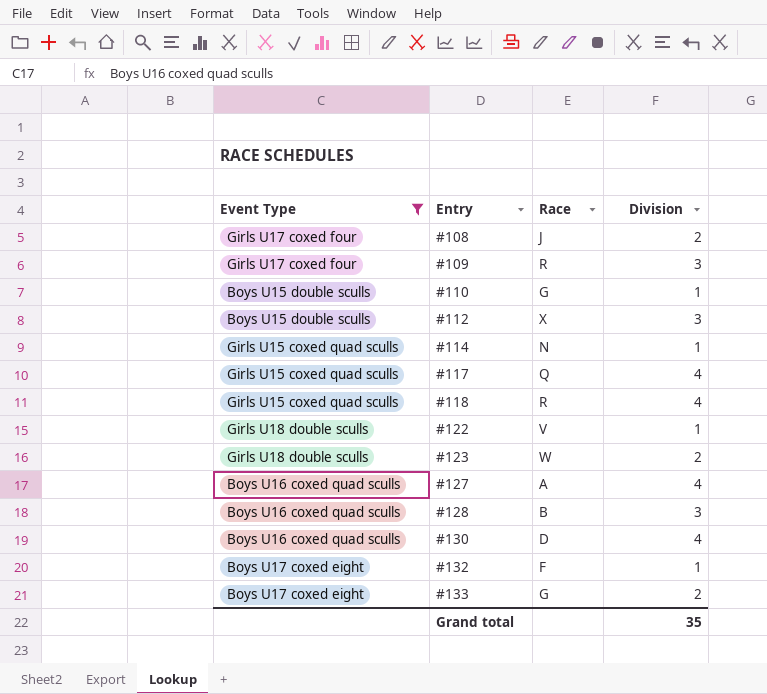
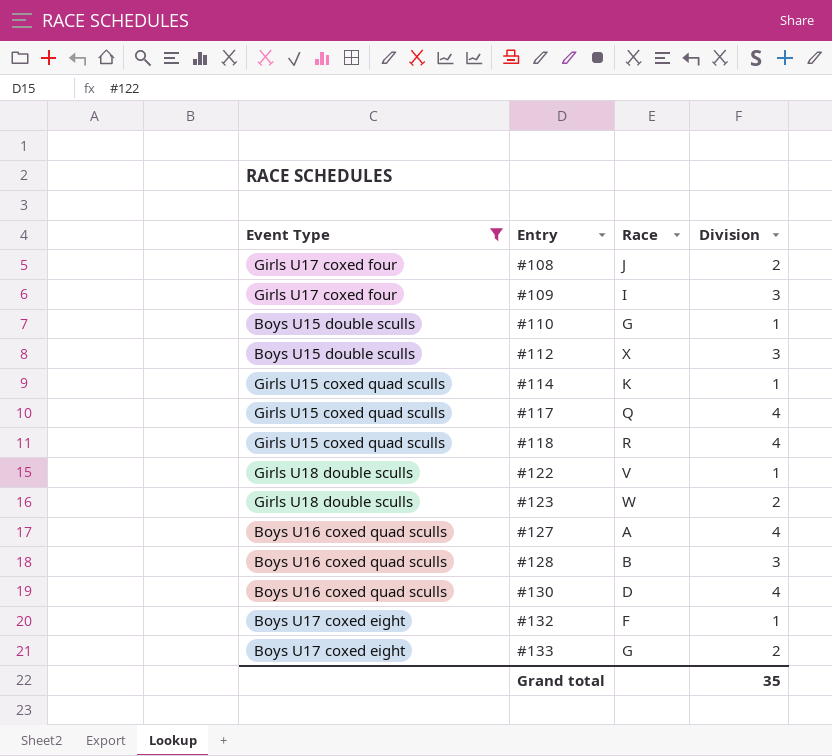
#109 | Race: R -> I
#114 | Race: N -> K

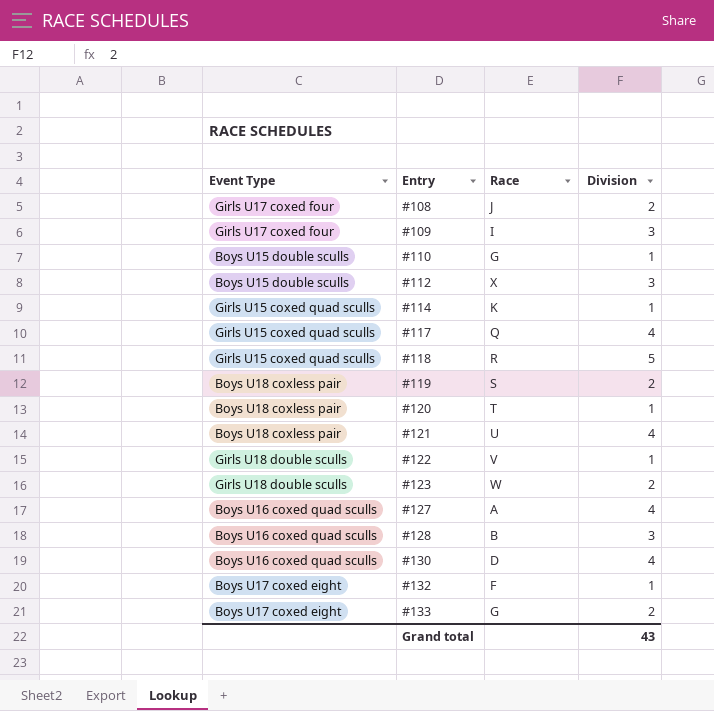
filter: Event Type != Boys U18 coxless pair -> none
#118 | Division: 4 -> 5
Grand total | Division: 35 -> 43

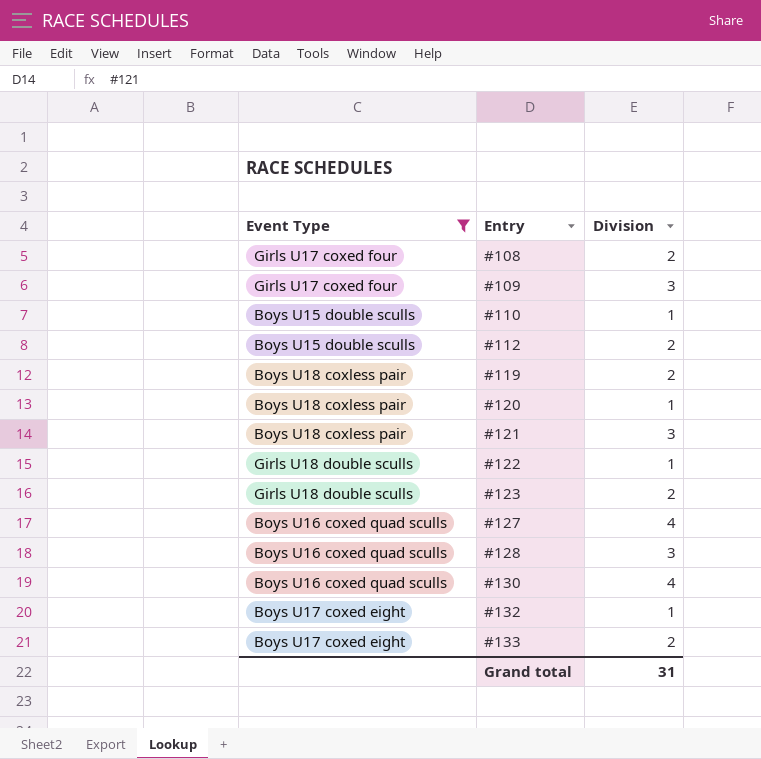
filter: none -> Event Type != Girls U15 coxed quad sculls
column Race | position: 3 -> none
#112 | Division: 3 -> 2
#121 | Division: 4 -> 3
Grand total | Division: 43 -> 31

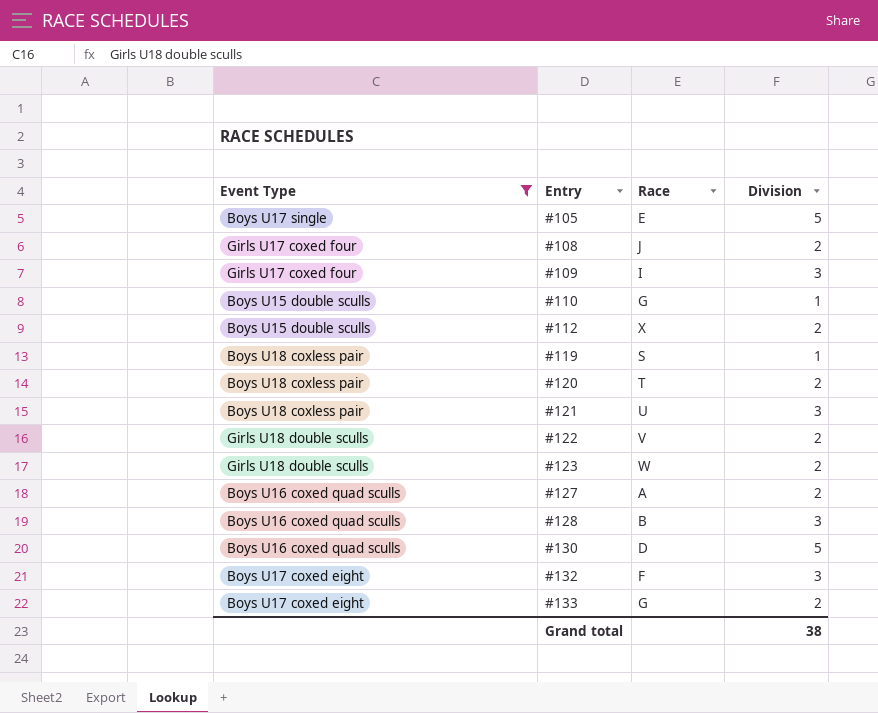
column Race | position: none -> 3
row #105: none -> Boys U17 single | E | 5
#119 | Division: 2 -> 1
#120 | Division: 1 -> 2
#122 | Division: 1 -> 2
#127 | Division: 4 -> 2
#130 | Division: 4 -> 5
#132 | Division: 1 -> 3
Grand total | Division: 31 -> 38

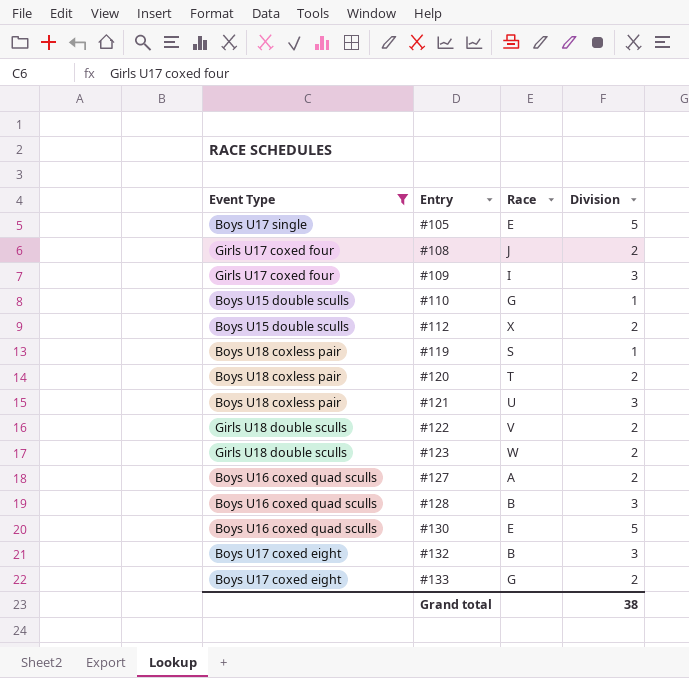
#130 | Race: D -> E
#132 | Race: F -> B

